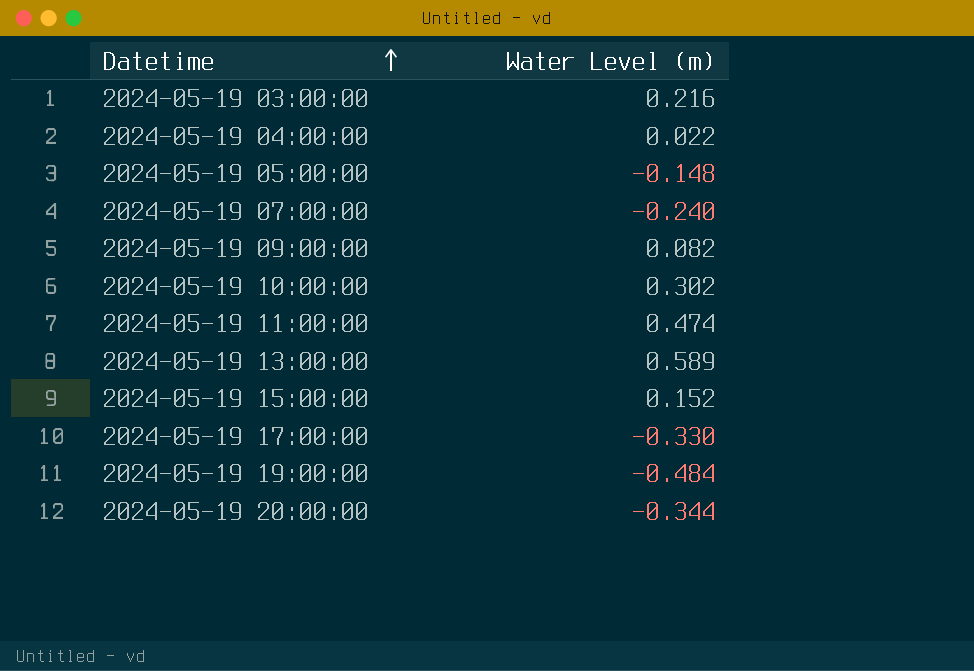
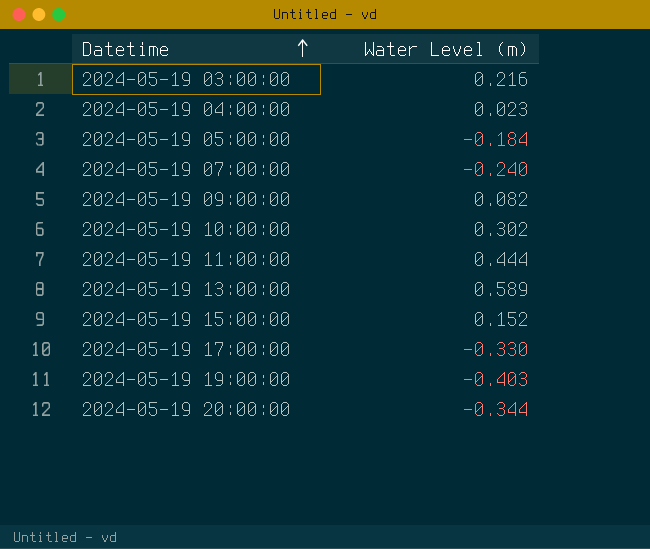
2024-05-19 04:00:00 | Water Level (m): 0.022 -> 0.023
2024-05-19 05:00:00 | Water Level (m): -0.148 -> -0.184
2024-05-19 11:00:00 | Water Level (m): 0.474 -> 0.444
2024-05-19 19:00:00 | Water Level (m): -0.484 -> -0.403

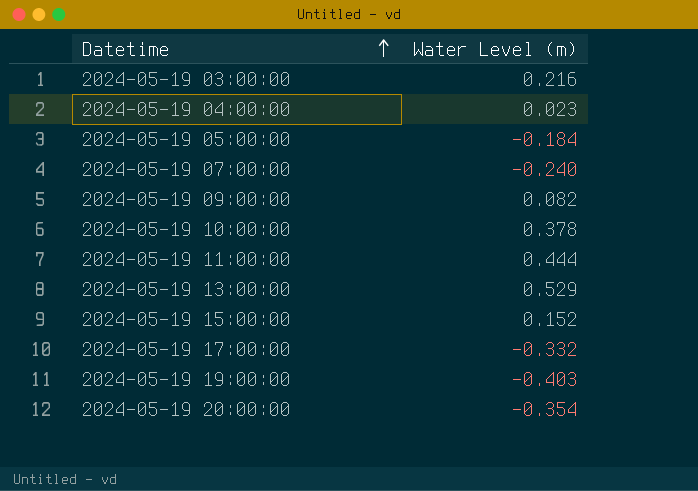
2024-05-19 10:00:00 | Water Level (m): 0.302 -> 0.378
2024-05-19 13:00:00 | Water Level (m): 0.589 -> 0.529
2024-05-19 17:00:00 | Water Level (m): -0.330 -> -0.332
2024-05-19 20:00:00 | Water Level (m): -0.344 -> -0.354

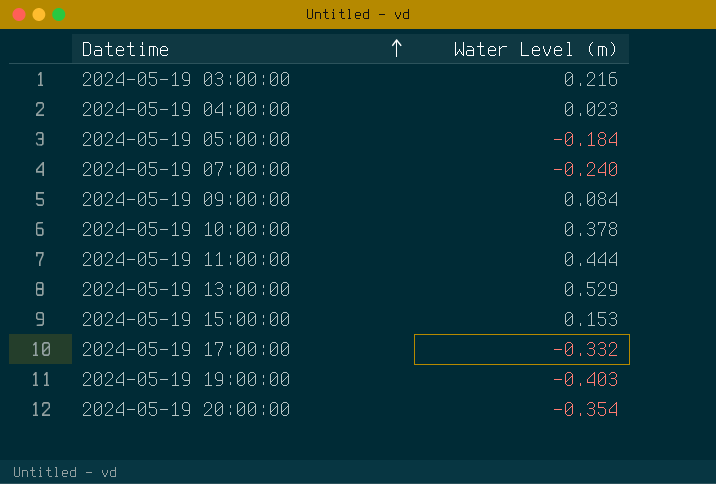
2024-05-19 09:00:00 | Water Level (m): 0.082 -> 0.084
2024-05-19 15:00:00 | Water Level (m): 0.152 -> 0.153

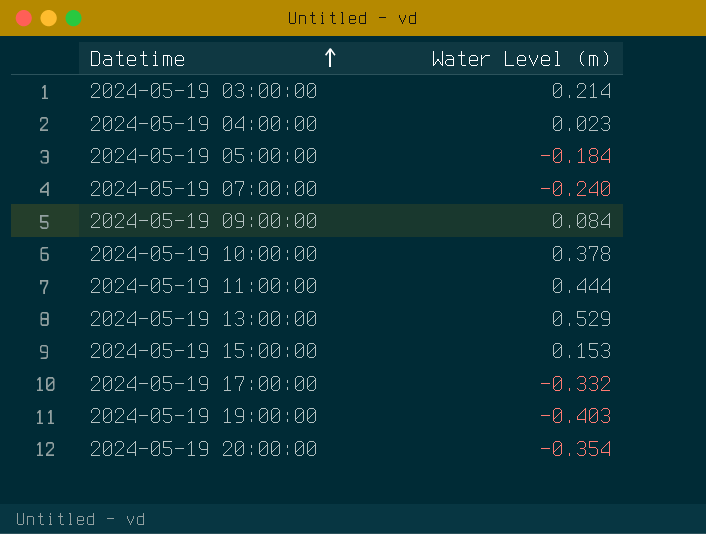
2024-05-19 03:00:00 | Water Level (m): 0.216 -> 0.214

